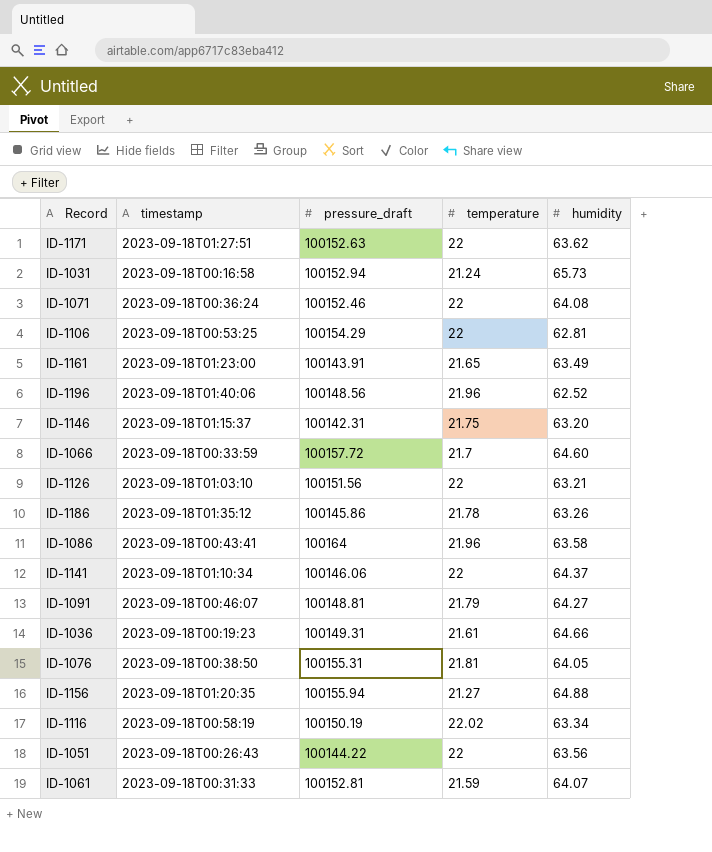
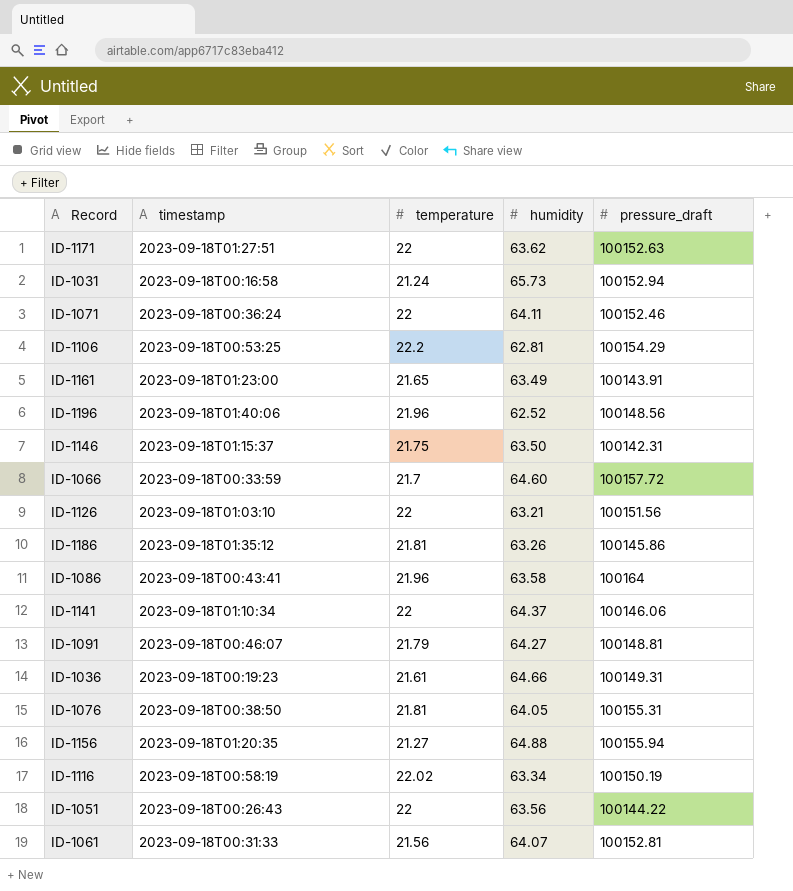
column pressure_draft | position: 3 -> 5
ID-1071 | humidity: 64.08 -> 64.11
ID-1106 | temperature: 22 -> 22.2
ID-1146 | humidity: 63.20 -> 63.50
ID-1186 | temperature: 21.78 -> 21.81
ID-1061 | temperature: 21.59 -> 21.56

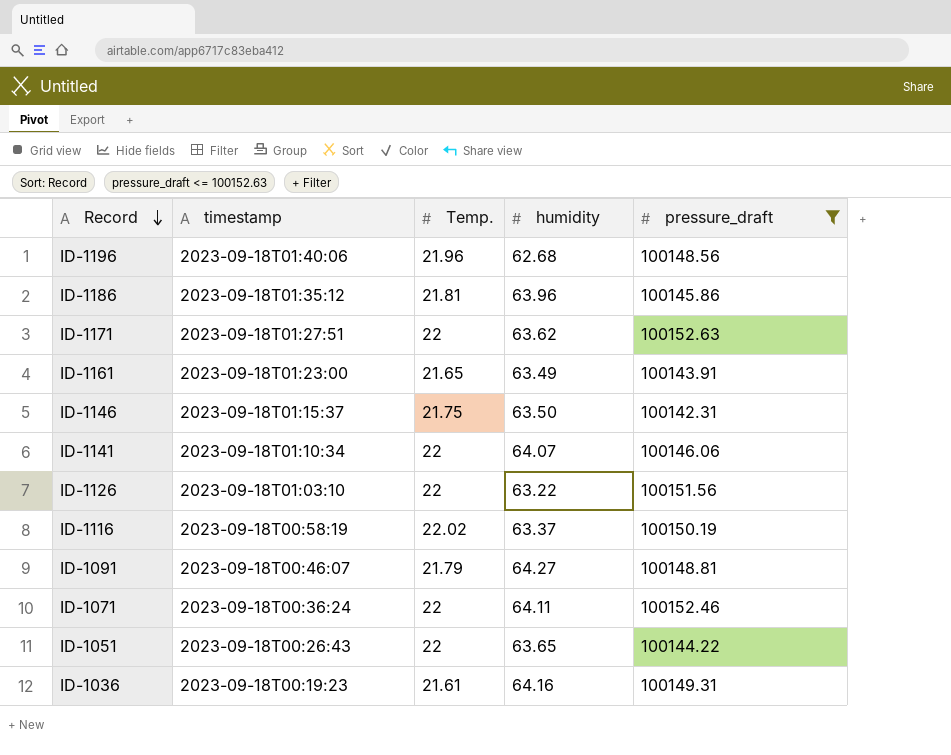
filter: none -> pressure_draft <= 100152.63
row order: none -> Record descending
column name: temperature -> Temp.
ID-1196 | humidity: 62.52 -> 62.68
ID-1186 | humidity: 63.26 -> 63.96
ID-1141 | humidity: 64.37 -> 64.07
ID-1126 | humidity: 63.21 -> 63.22
ID-1116 | humidity: 63.34 -> 63.37
ID-1051 | humidity: 63.56 -> 63.65
ID-1036 | humidity: 64.66 -> 64.16

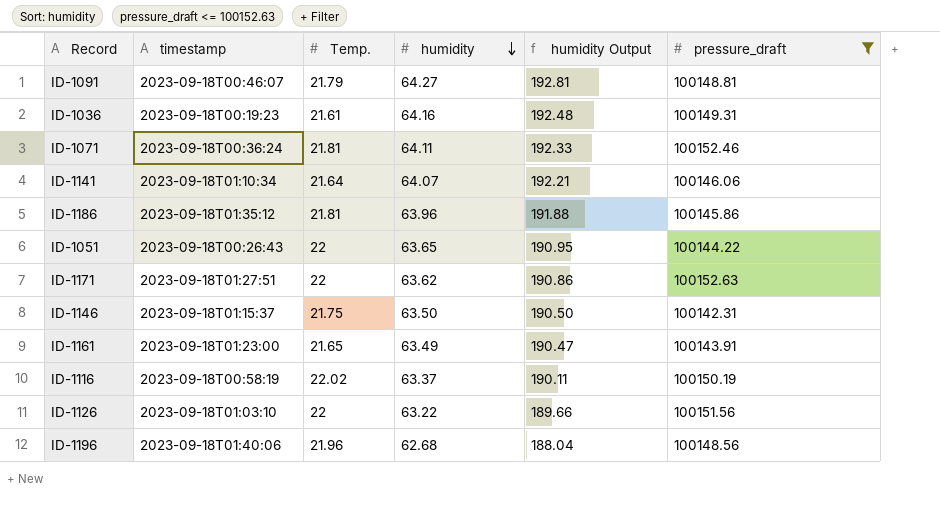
row order: Record descending -> humidity descending
column humidity Output | formula: none -> [humidity] * 3
ID-1071 | Temp.: 22 -> 21.81
ID-1141 | Temp.: 22 -> 21.64

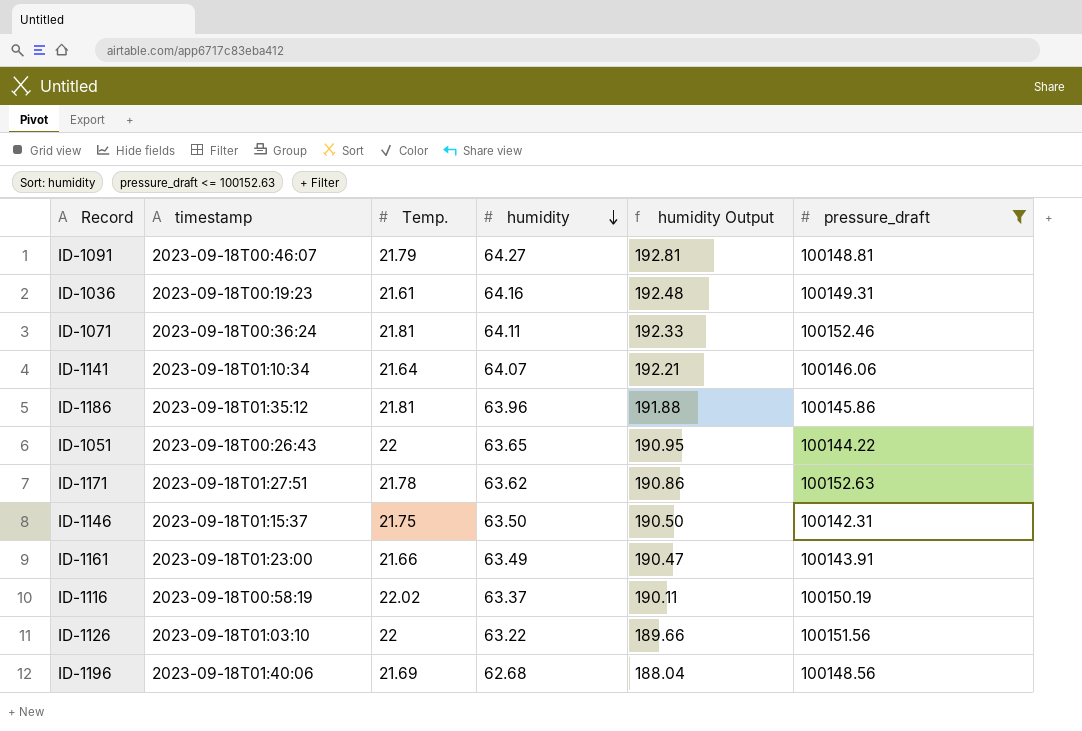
ID-1171 | Temp.: 22 -> 21.78
ID-1161 | Temp.: 21.65 -> 21.66
ID-1196 | Temp.: 21.96 -> 21.69

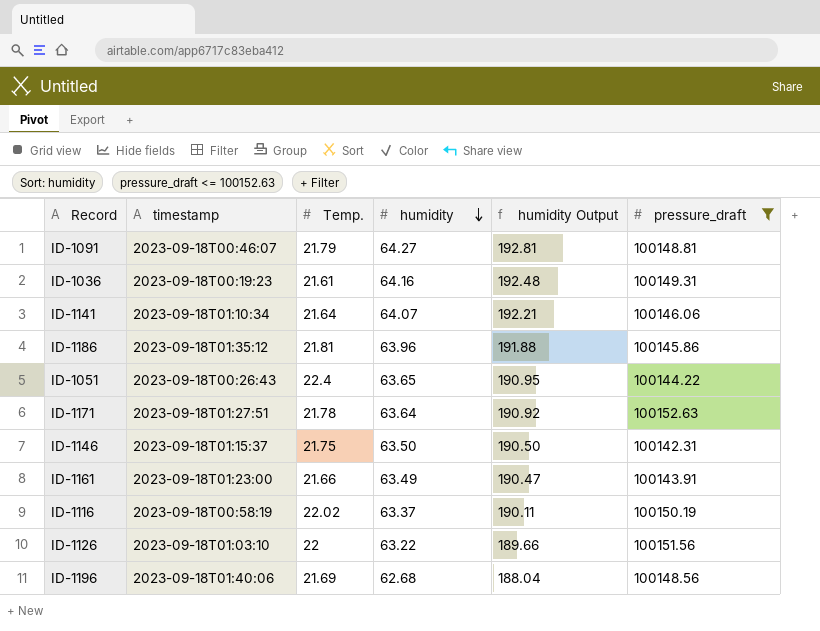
row ID-1071: 2023-09-18T00:36:24 | 21.81 | 64.11 | 192.33 | 100152.46 -> none
ID-1051 | Temp.: 22 -> 22.4
ID-1171 | humidity: 63.62 -> 63.64
ID-1171 | humidity Output: 190.86 -> 190.92

